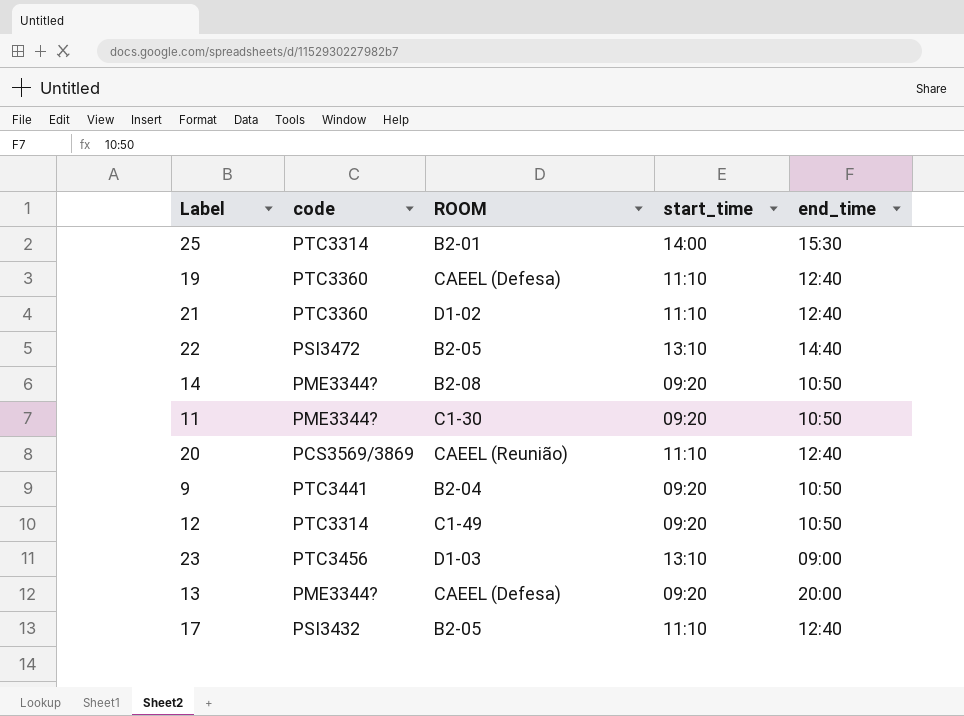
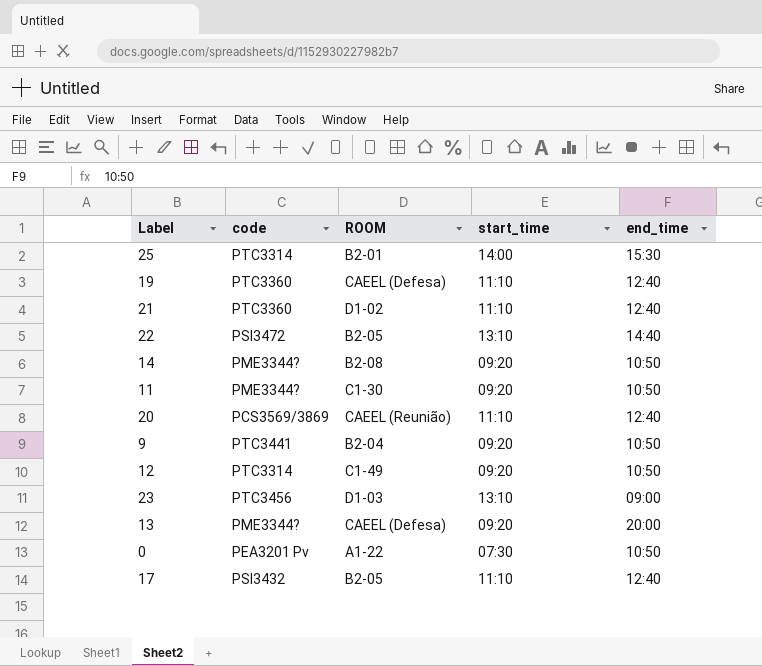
row 0: none -> PEA3201 Pv | A1-22 | 07:30 | 10:50

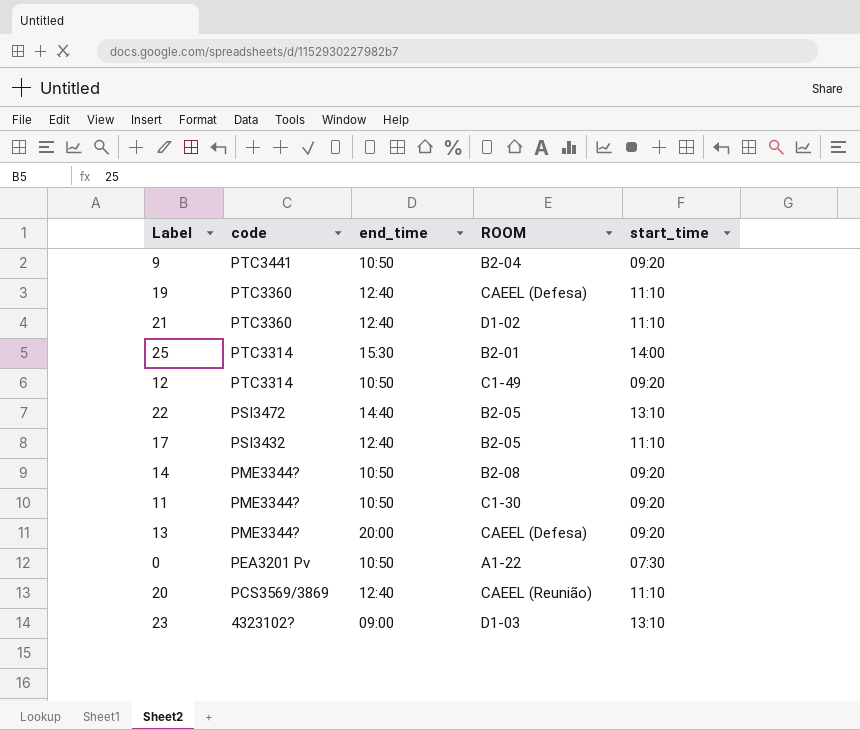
row order: none -> code descending
column end_time | position: 5 -> 3
23 | code: PTC3456 -> 4323102?

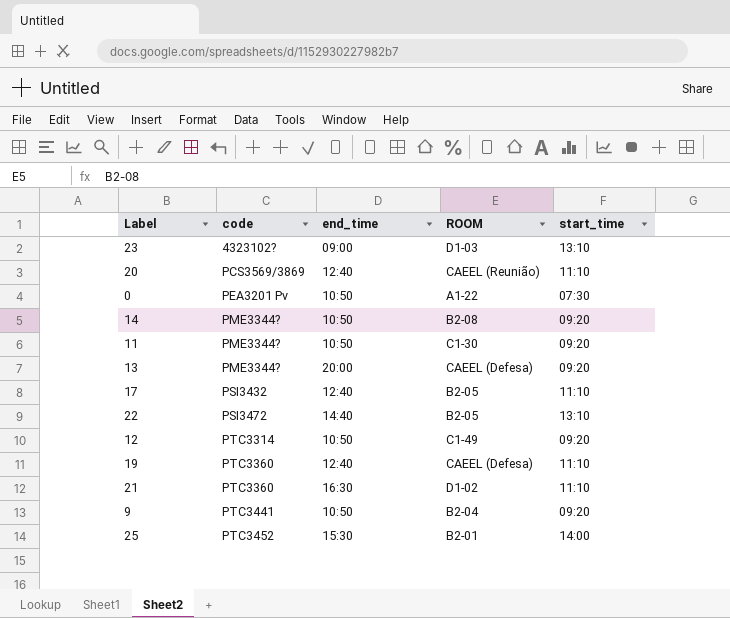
row order: code descending -> code ascending
21 | end_time: 12:40 -> 16:30
25 | code: PTC3314 -> PTC3452

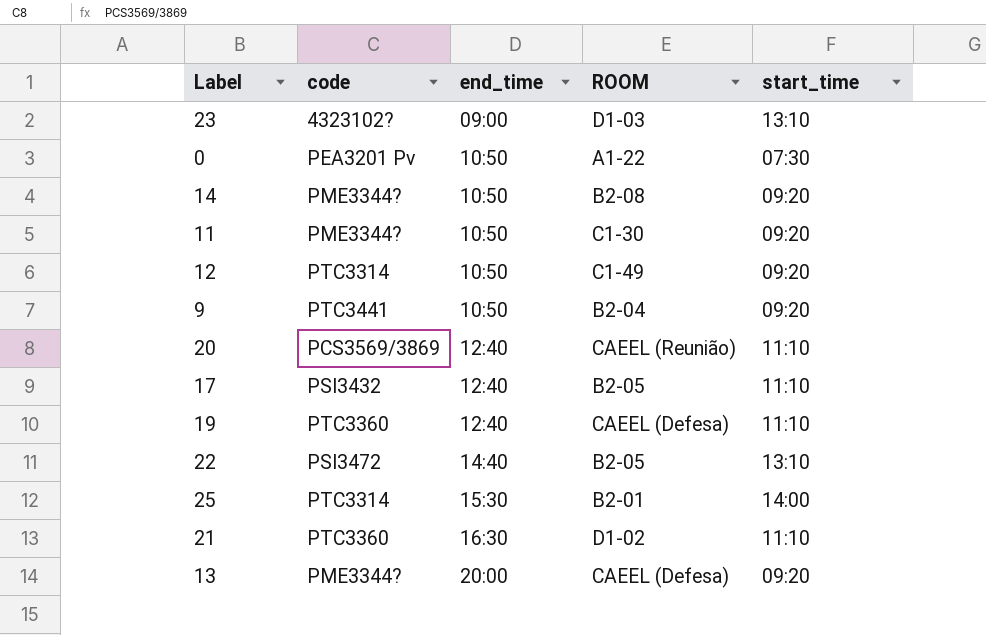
row order: code ascending -> end_time ascending
25 | code: PTC3452 -> PTC3314

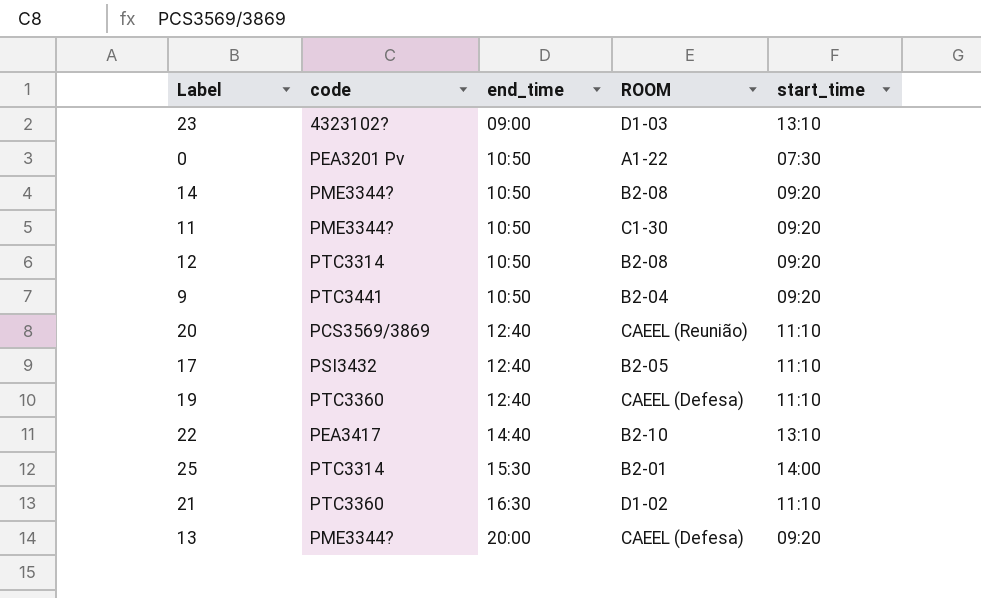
12 | ROOM: C1-49 -> B2-08
22 | code: PSI3472 -> PEA3417
22 | ROOM: B2-05 -> B2-10

